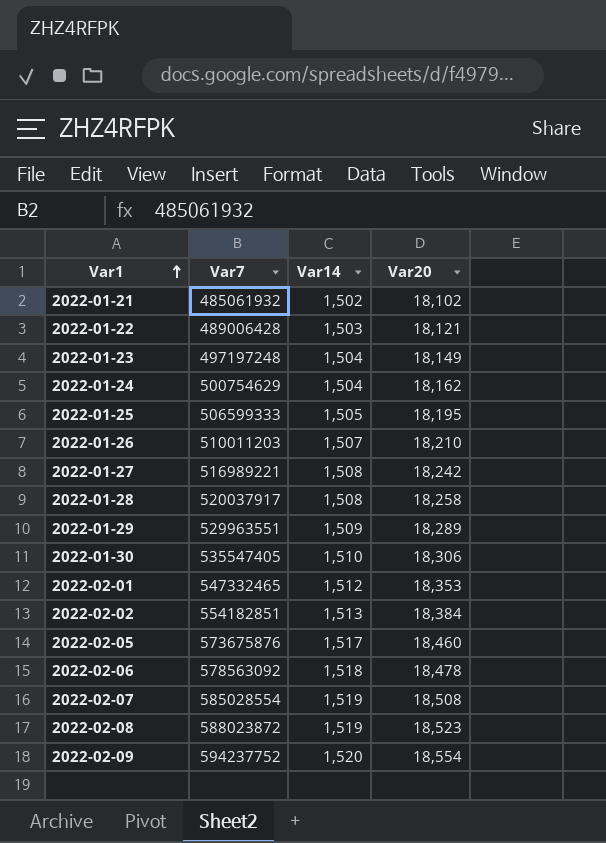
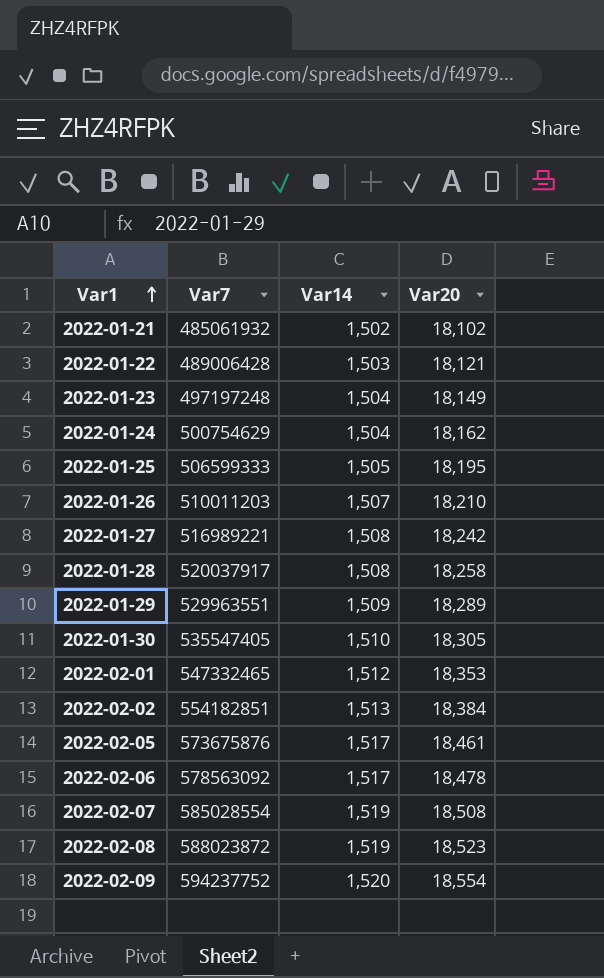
2022-01-30 | Var20: 18,306 -> 18,305
2022-02-05 | Var20: 18,460 -> 18,461
2022-02-06 | Var14: 1,518 -> 1,517

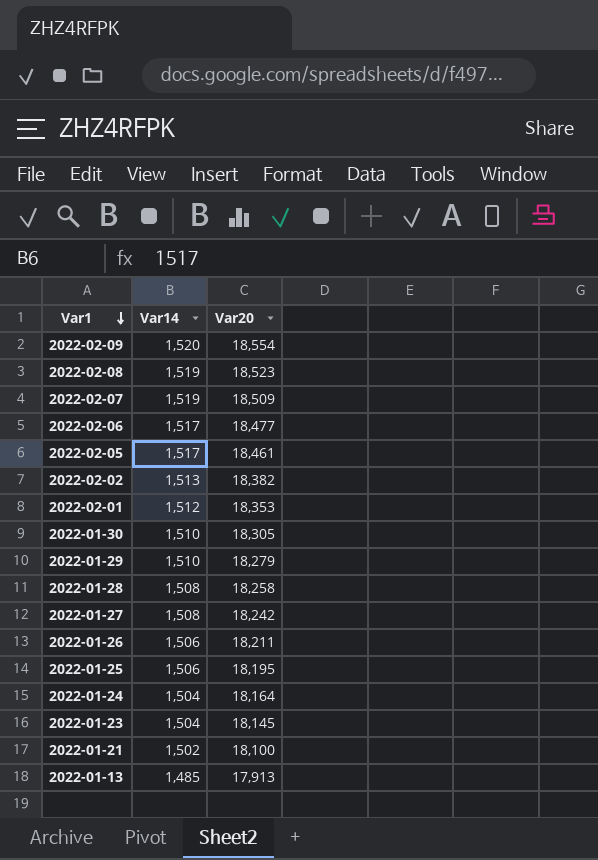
row order: Var1 ascending -> Var1 descending
column Var7 | position: 2 -> none
row 2022-01-22: 489006428 | 1,503 | 18,121 -> none
2022-02-07 | Var20: 18,508 -> 18,509
2022-02-06 | Var20: 18,478 -> 18,477
2022-02-02 | Var20: 18,384 -> 18,382
2022-01-29 | Var14: 1,509 -> 1,510
2022-01-29 | Var20: 18,289 -> 18,279
2022-01-26 | Var14: 1,507 -> 1,506
2022-01-26 | Var20: 18,210 -> 18,211
2022-01-25 | Var14: 1,505 -> 1,506
2022-01-24 | Var20: 18,162 -> 18,164
2022-01-23 | Var20: 18,149 -> 18,145
2022-01-21 | Var20: 18,102 -> 18,100
row 2022-01-13: none -> 1,485 | 17,913

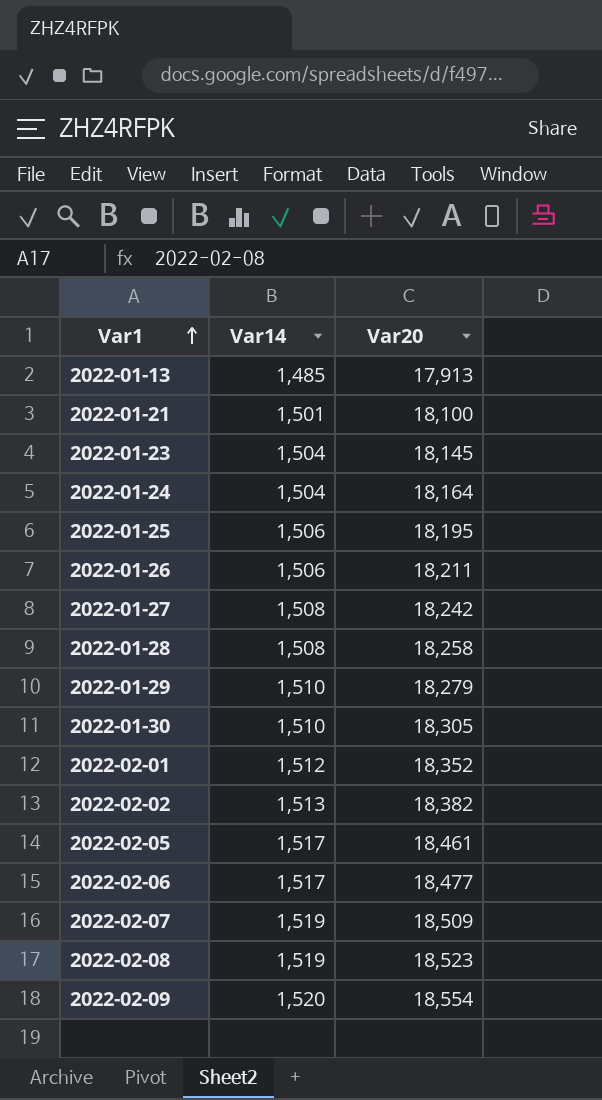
row order: Var1 descending -> Var1 ascending
2022-01-21 | Var14: 1,502 -> 1,501
2022-02-01 | Var20: 18,353 -> 18,352

